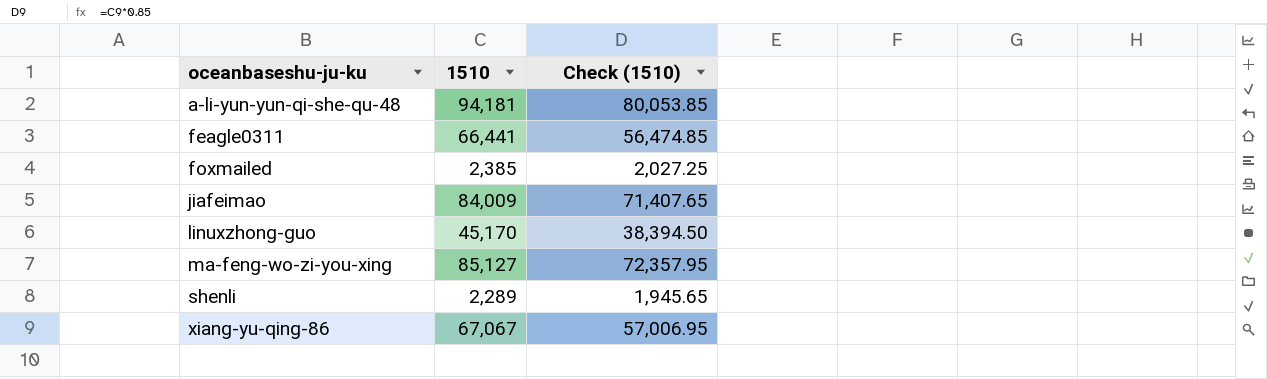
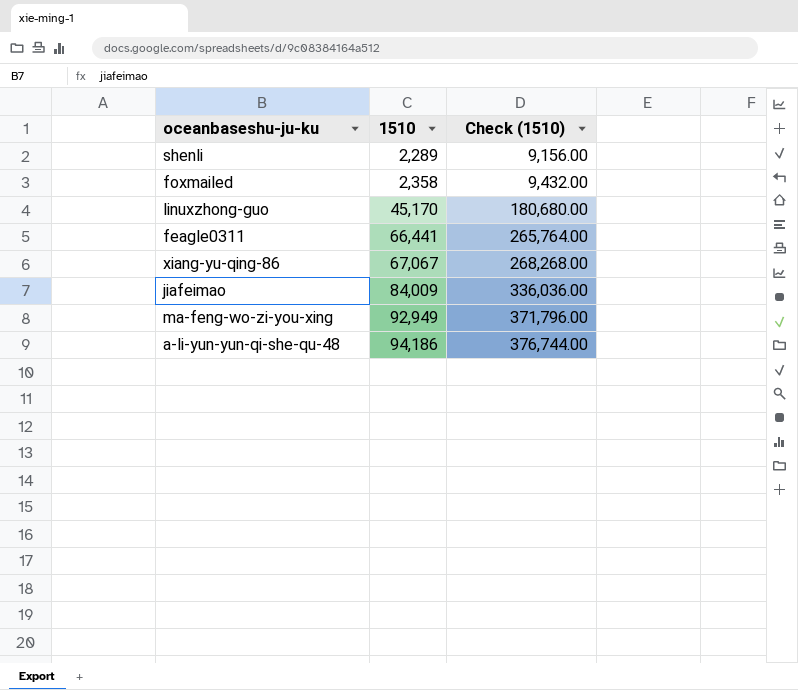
row order: oceanbaseshu-ju-ku ascending -> 1510 ascending
column Check (1510) | formula: [1510] * 0.85 -> [1510] * 4
foxmailed | 1510: 2,385 -> 2,358
ma-feng-wo-zi-you-xing | 1510: 85,127 -> 92,949
a-li-yun-yun-qi-she-qu-48 | 1510: 94,181 -> 94,186

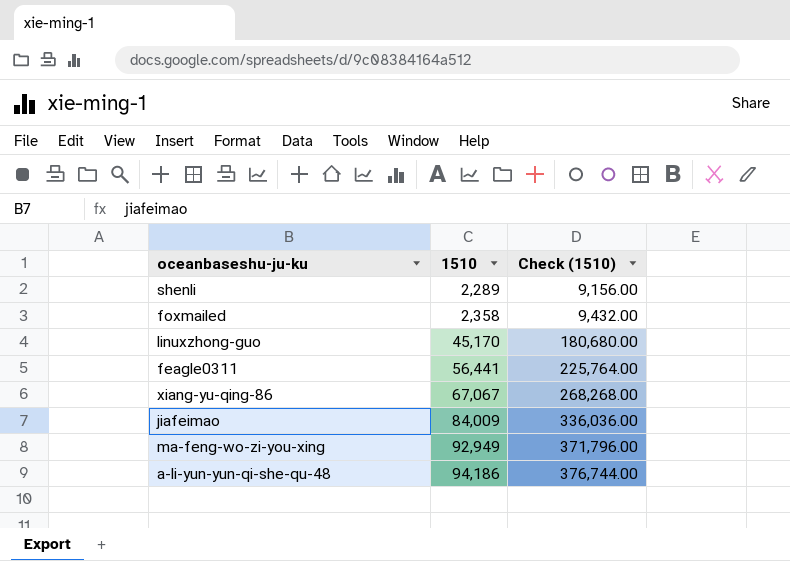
feagle0311 | 1510: 66,441 -> 56,441
feagle0311 | Check (1510): 265,764.00 -> 225,764.00

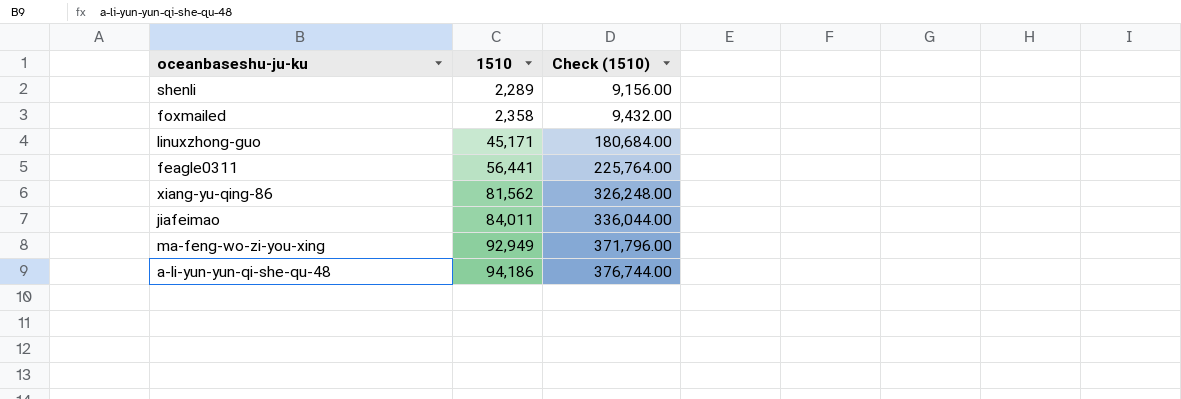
linuxzhong-guo | 1510: 45,170 -> 45,171
linuxzhong-guo | Check (1510): 180,680.00 -> 180,684.00
xiang-yu-qing-86 | 1510: 67,067 -> 81,562
xiang-yu-qing-86 | Check (1510): 268,268.00 -> 326,248.00
jiafeimao | 1510: 84,009 -> 84,011
jiafeimao | Check (1510): 336,036.00 -> 336,044.00

